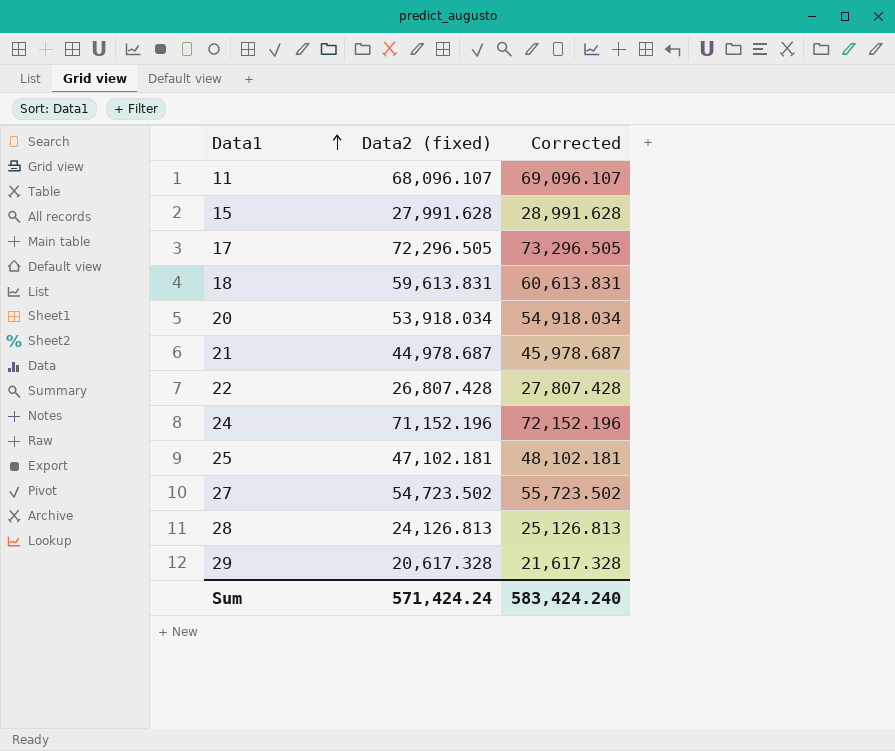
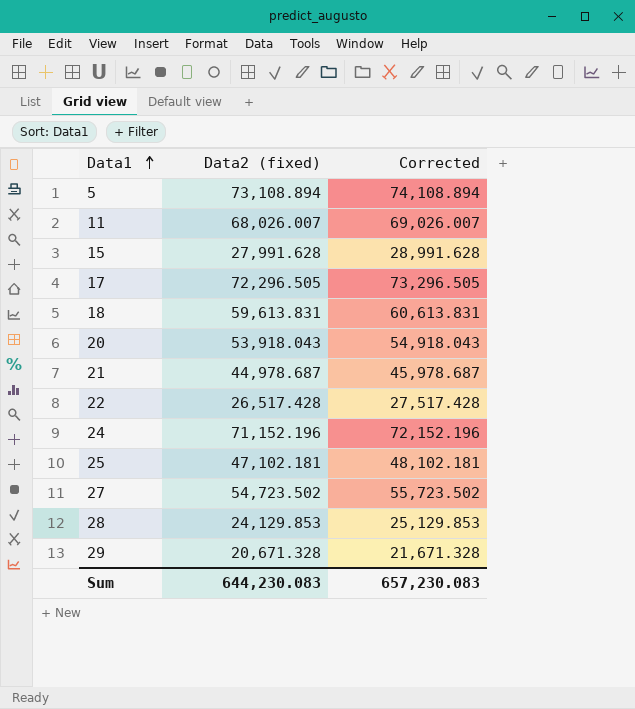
row 5: none -> 73,108.894 | 74,108.894
11 | Data2 (fixed): 68,096.107 -> 68,026.007
11 | Corrected: 69,096.107 -> 69,026.007
20 | Data2 (fixed): 53,918.034 -> 53,918.043
20 | Corrected: 54,918.034 -> 54,918.043
22 | Data2 (fixed): 26,807.428 -> 26,517.428
22 | Corrected: 27,807.428 -> 27,517.428
28 | Data2 (fixed): 24,126.813 -> 24,129.853
28 | Corrected: 25,126.813 -> 25,129.853
29 | Data2 (fixed): 20,617.328 -> 20,671.328
29 | Corrected: 21,617.328 -> 21,671.328
Sum | Data2 (fixed): 571,424.24 -> 644,230.083
Sum | Corrected: 583,424.240 -> 657,230.083

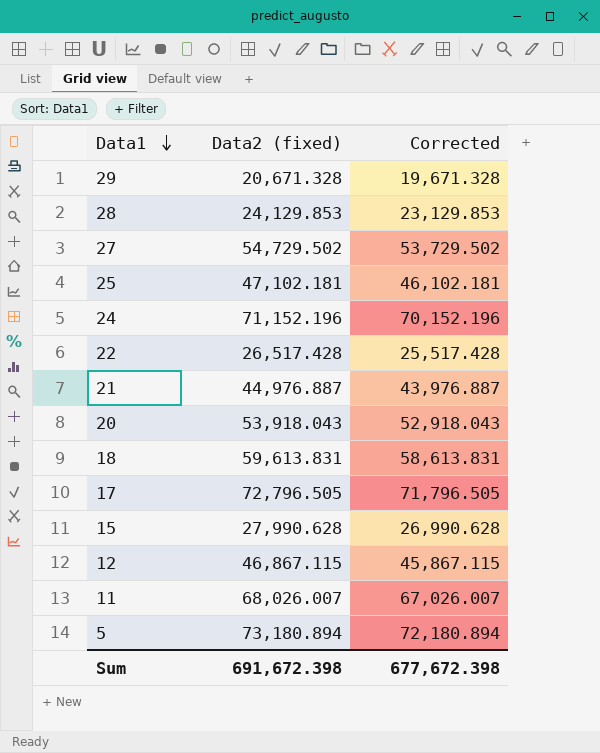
row order: Data1 ascending -> Data1 descending
column Corrected | formula: [Data2 (fixed)] + 1000 -> [Data2 (fixed)] - 1000
27 | Data2 (fixed): 54,723.502 -> 54,729.502
21 | Data2 (fixed): 44,978.687 -> 44,976.887
17 | Data2 (fixed): 72,296.505 -> 72,796.505
15 | Data2 (fixed): 27,991.628 -> 27,990.628
row 12: none -> 46,867.115 | 45,867.115
5 | Data2 (fixed): 73,108.894 -> 73,180.894
Sum | Data2 (fixed): 644,230.083 -> 691,672.398
Sum | Corrected: 657,230.083 -> 677,672.398

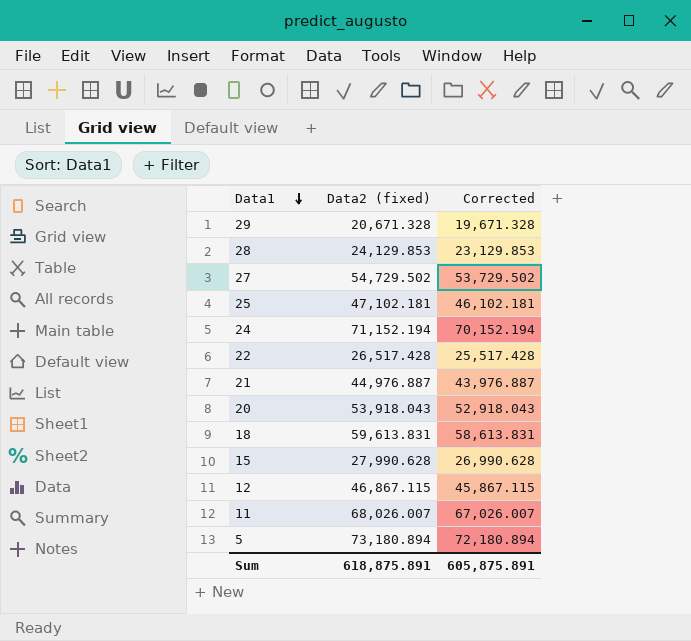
row 17: 72,796.505 | 71,796.505 -> none
24 | Data2 (fixed): 71,152.196 -> 71,152.194
24 | Corrected: 70,152.196 -> 70,152.194
Sum | Data2 (fixed): 691,672.398 -> 618,875.891
Sum | Corrected: 677,672.398 -> 605,875.891

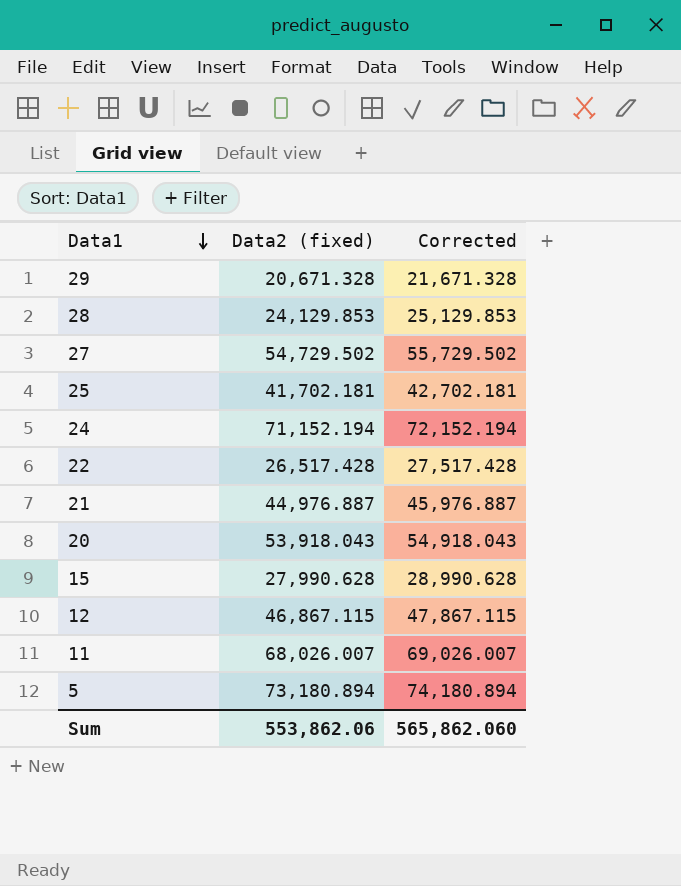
column Corrected | formula: [Data2 (fixed)] - 1000 -> [Data2 (fixed)] + 1000
row 18: 59,613.831 | 58,613.831 -> none
25 | Data2 (fixed): 47,102.181 -> 41,702.181
Sum | Data2 (fixed): 618,875.891 -> 553,862.06
Sum | Corrected: 605,875.891 -> 565,862.060

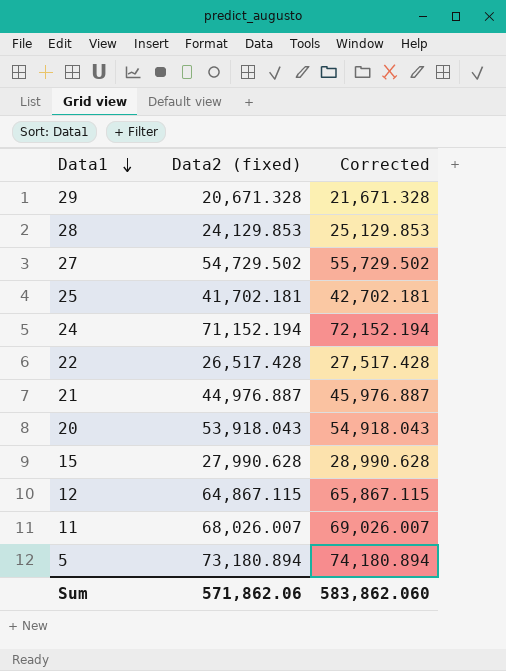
12 | Data2 (fixed): 46,867.115 -> 64,867.115
12 | Corrected: 47,867.115 -> 65,867.115
Sum | Data2 (fixed): 553,862.06 -> 571,862.06
Sum | Corrected: 565,862.060 -> 583,862.060

